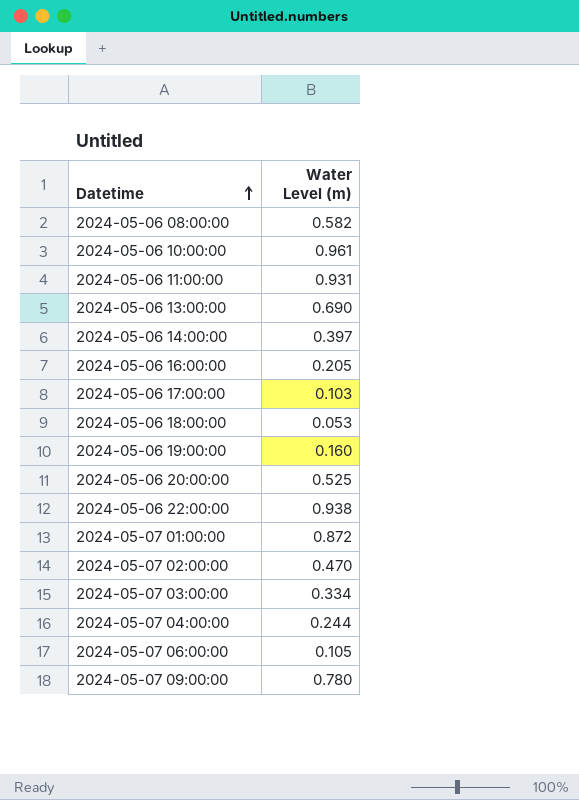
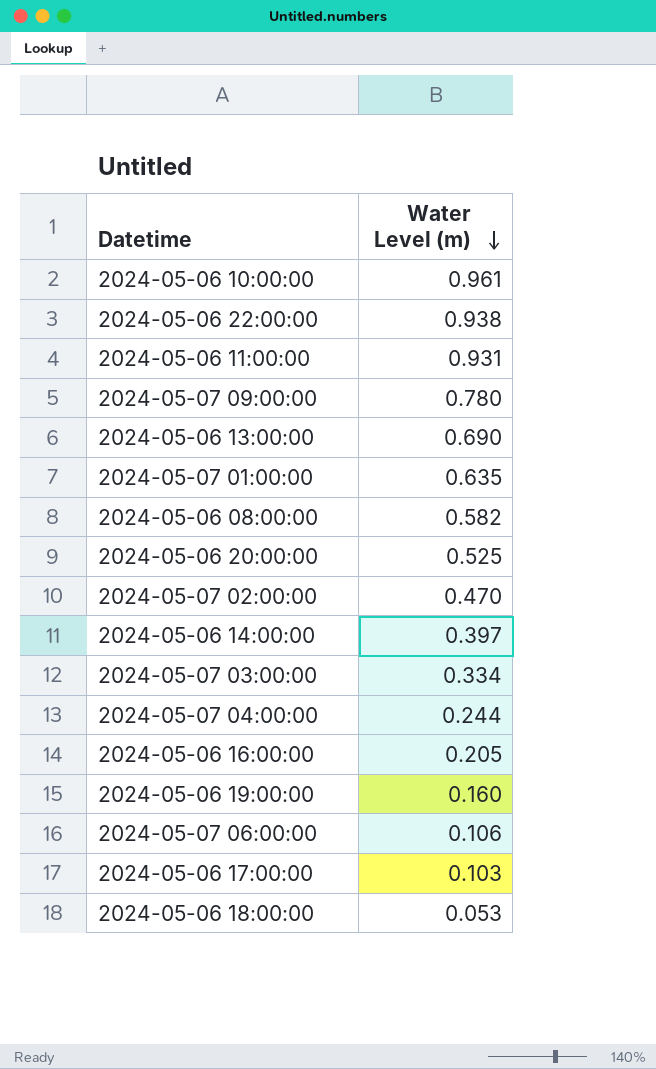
row order: Datetime ascending -> Water Level (m) descending
2024-05-07 01:00:00 | Water Level (m): 0.872 -> 0.635
2024-05-07 06:00:00 | Water Level (m): 0.105 -> 0.106

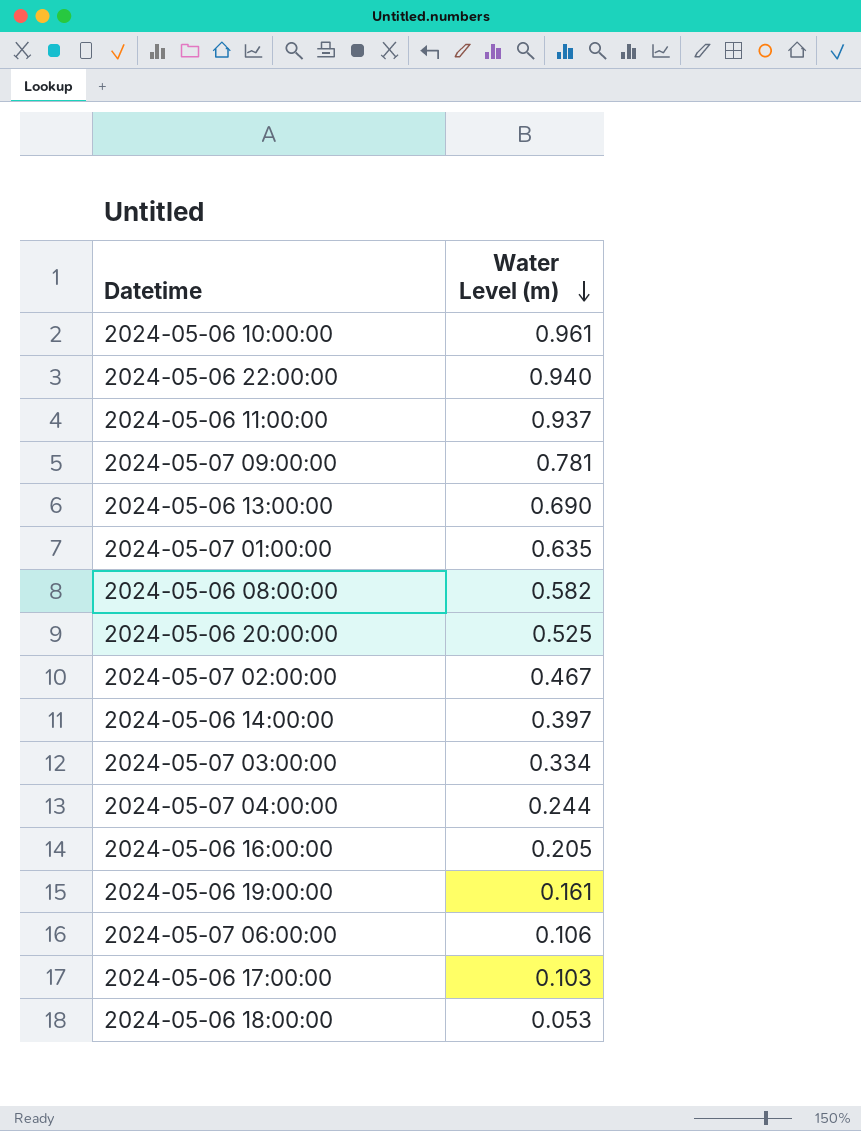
2024-05-06 22:00:00 | Water Level (m): 0.938 -> 0.940
2024-05-06 11:00:00 | Water Level (m): 0.931 -> 0.937
2024-05-07 09:00:00 | Water Level (m): 0.780 -> 0.781
2024-05-07 02:00:00 | Water Level (m): 0.470 -> 0.467
2024-05-06 19:00:00 | Water Level (m): 0.160 -> 0.161

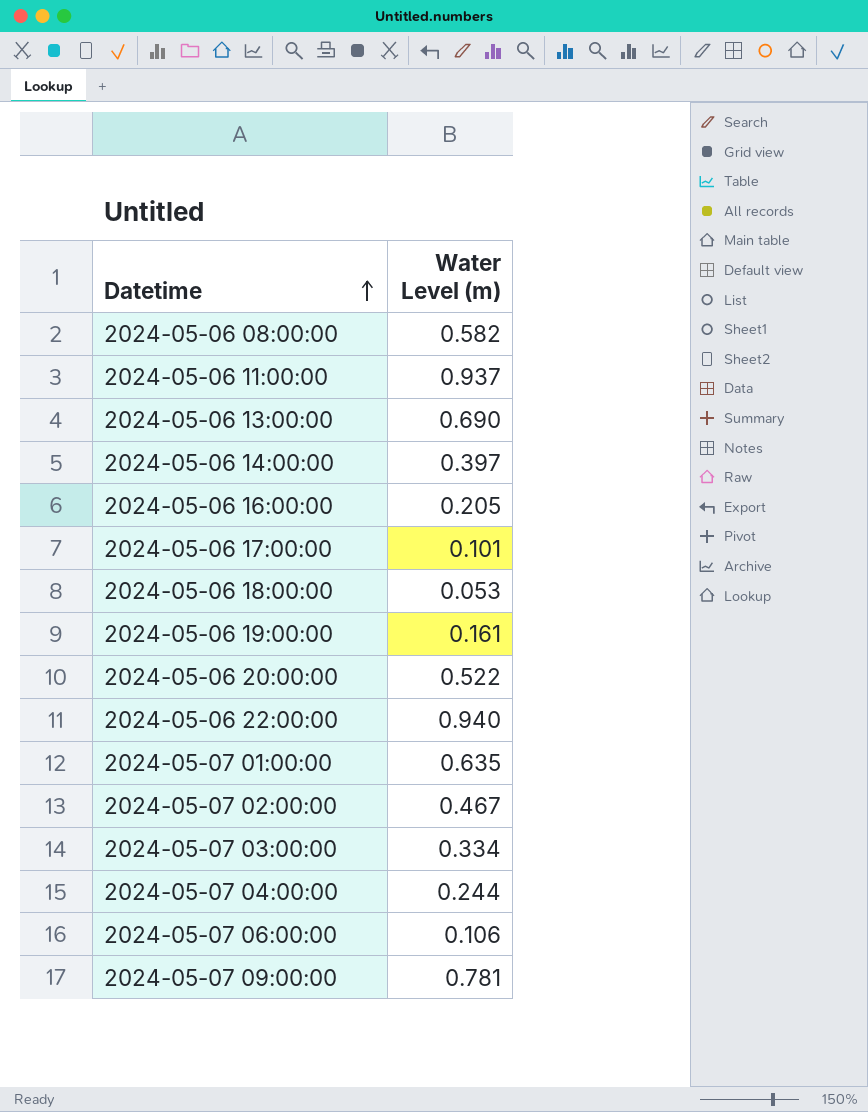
row order: Water Level (m) descending -> Datetime ascending
row 2024-05-06 10:00:00: 0.961 -> none
2024-05-06 17:00:00 | Water Level (m): 0.103 -> 0.101
2024-05-06 20:00:00 | Water Level (m): 0.525 -> 0.522

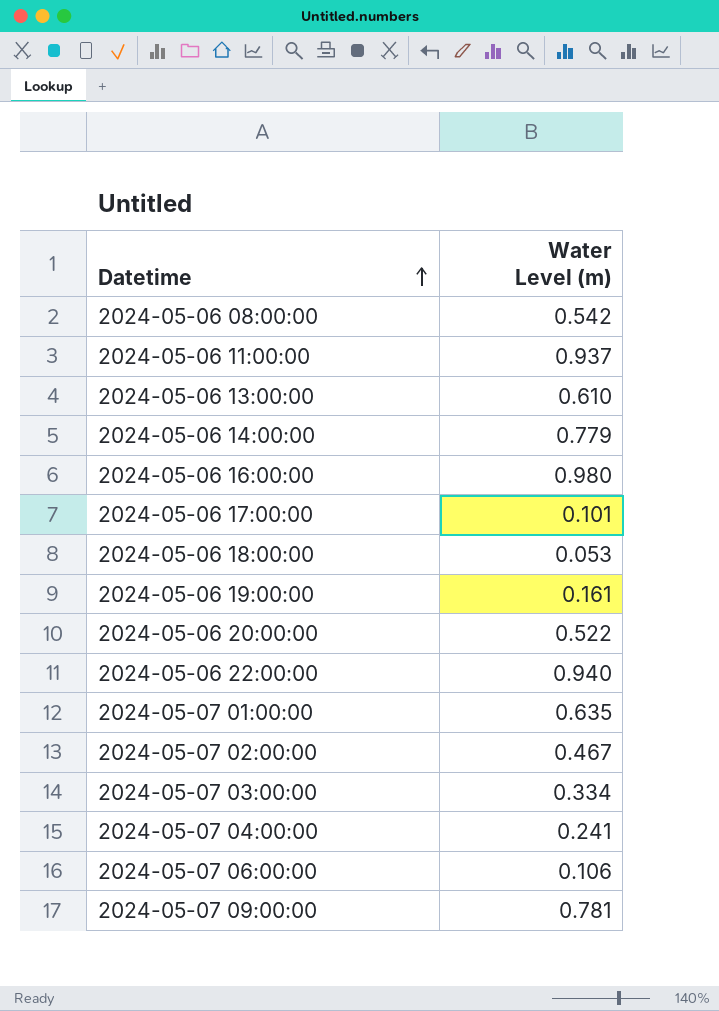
2024-05-06 08:00:00 | Water Level (m): 0.582 -> 0.542
2024-05-06 13:00:00 | Water Level (m): 0.690 -> 0.610
2024-05-06 14:00:00 | Water Level (m): 0.397 -> 0.779
2024-05-06 16:00:00 | Water Level (m): 0.205 -> 0.980
2024-05-07 04:00:00 | Water Level (m): 0.244 -> 0.241

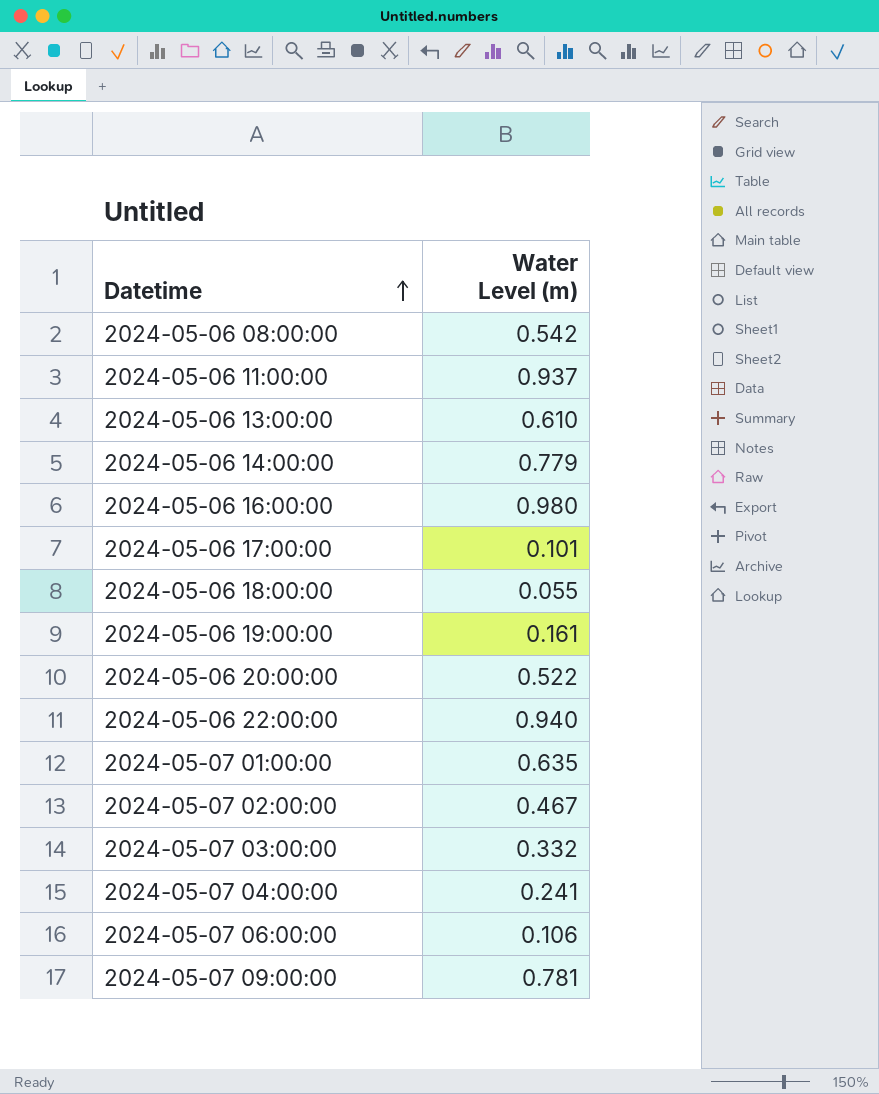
2024-05-06 18:00:00 | Water Level (m): 0.053 -> 0.055
2024-05-07 03:00:00 | Water Level (m): 0.334 -> 0.332

